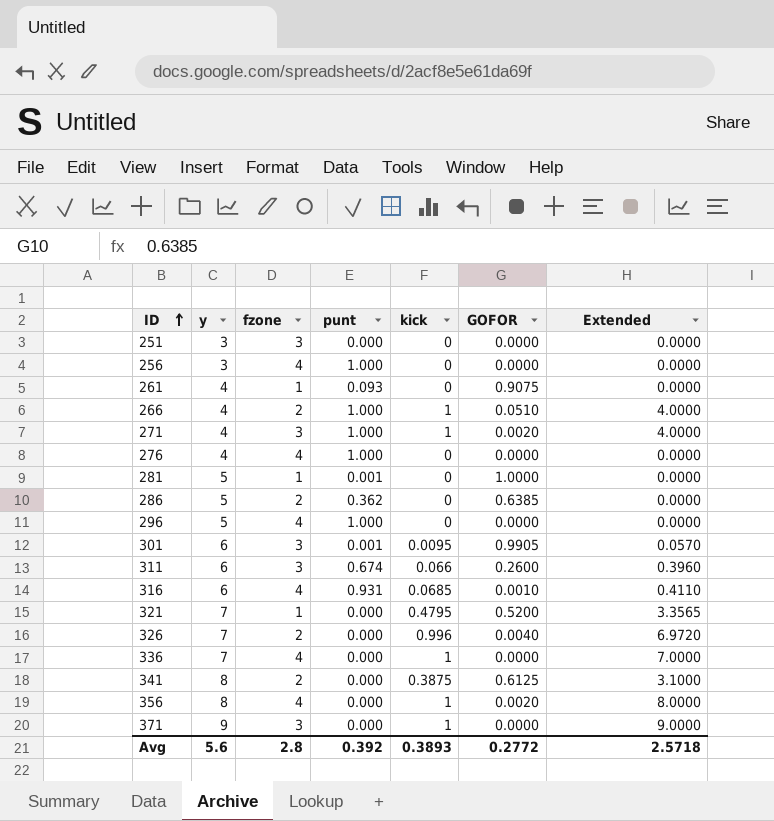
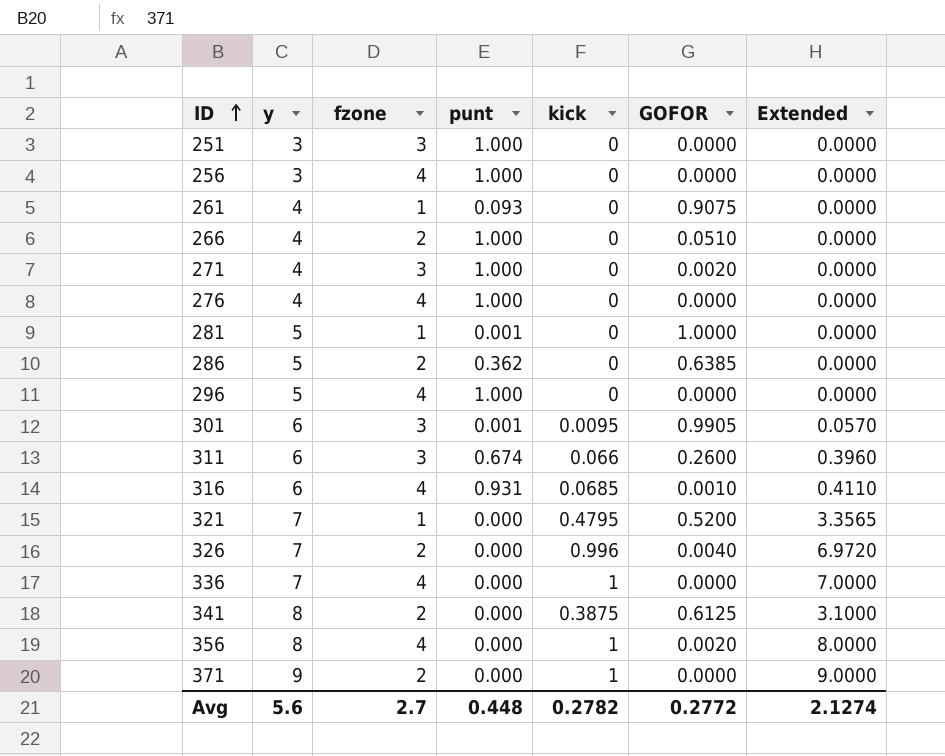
251 | punt: 0.000 -> 1.000
266 | kick: 1 -> 0
266 | Extended: 4.0000 -> 0.0000
271 | kick: 1 -> 0
271 | Extended: 4.0000 -> 0.0000
371 | fzone: 3 -> 2
Avg | fzone: 2.8 -> 2.7
Avg | punt: 0.392 -> 0.448
Avg | kick: 0.3893 -> 0.2782
Avg | Extended: 2.5718 -> 2.1274

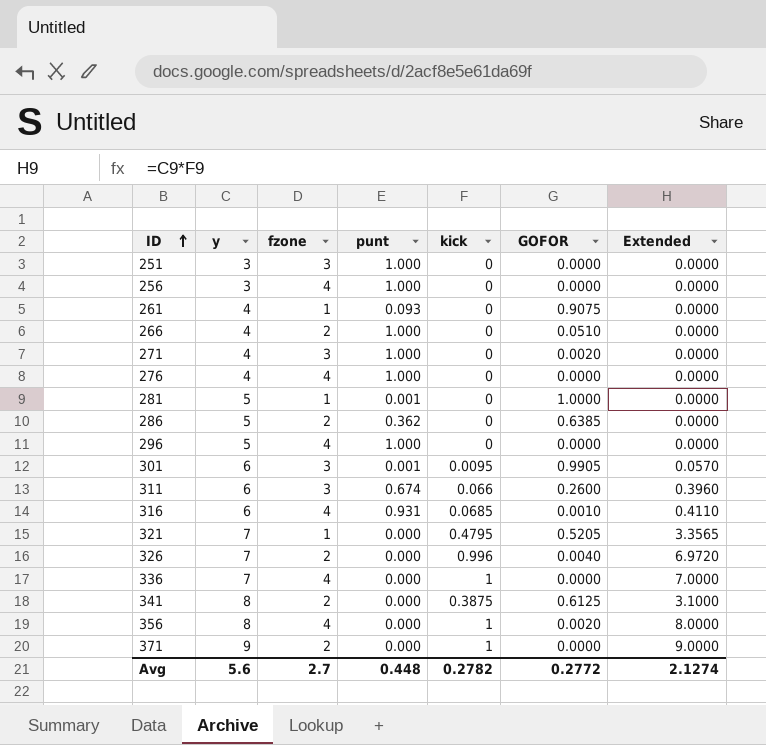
321 | GOFOR: 0.5200 -> 0.5205

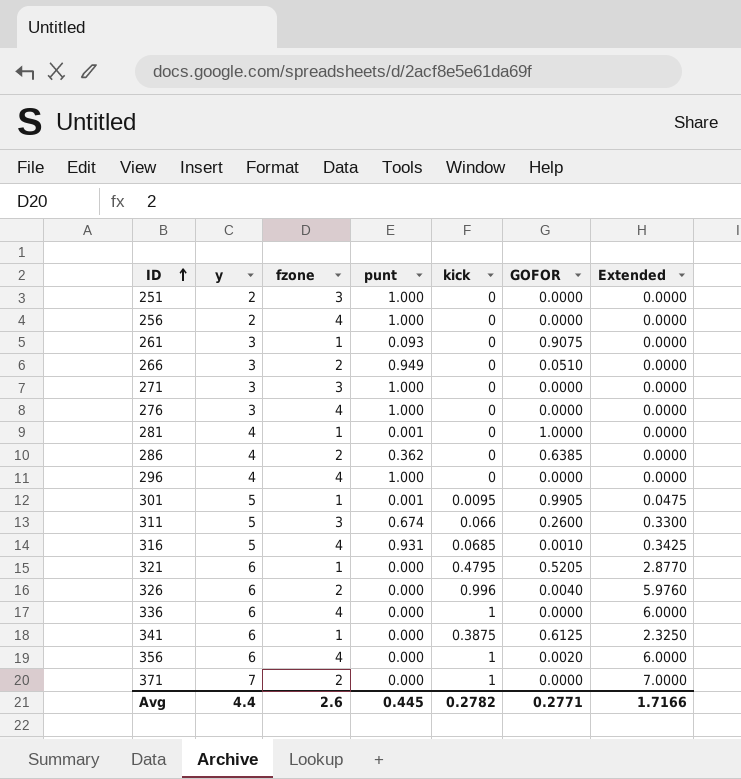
251 | y: 3 -> 2
256 | y: 3 -> 2
261 | y: 4 -> 3
266 | y: 4 -> 3
266 | punt: 1.000 -> 0.949
271 | y: 4 -> 3
271 | GOFOR: 0.0020 -> 0.0000
276 | y: 4 -> 3
281 | y: 5 -> 4
286 | y: 5 -> 4
296 | y: 5 -> 4
301 | y: 6 -> 5
301 | fzone: 3 -> 1
301 | Extended: 0.0570 -> 0.0475
311 | y: 6 -> 5
311 | Extended: 0.3960 -> 0.3300
316 | y: 6 -> 5
316 | Extended: 0.4110 -> 0.3425
321 | y: 7 -> 6
321 | Extended: 3.3565 -> 2.8770
326 | y: 7 -> 6
326 | Extended: 6.9720 -> 5.9760
336 | y: 7 -> 6
336 | Extended: 7.0000 -> 6.0000
341 | y: 8 -> 6
341 | fzone: 2 -> 1
341 | Extended: 3.1000 -> 2.3250
356 | y: 8 -> 6
356 | Extended: 8.0000 -> 6.0000
371 | y: 9 -> 7
371 | Extended: 9.0000 -> 7.0000
Avg | y: 5.6 -> 4.4
Avg | fzone: 2.7 -> 2.6
Avg | punt: 0.448 -> 0.445
Avg | GOFOR: 0.2772 -> 0.2771
Avg | Extended: 2.1274 -> 1.7166

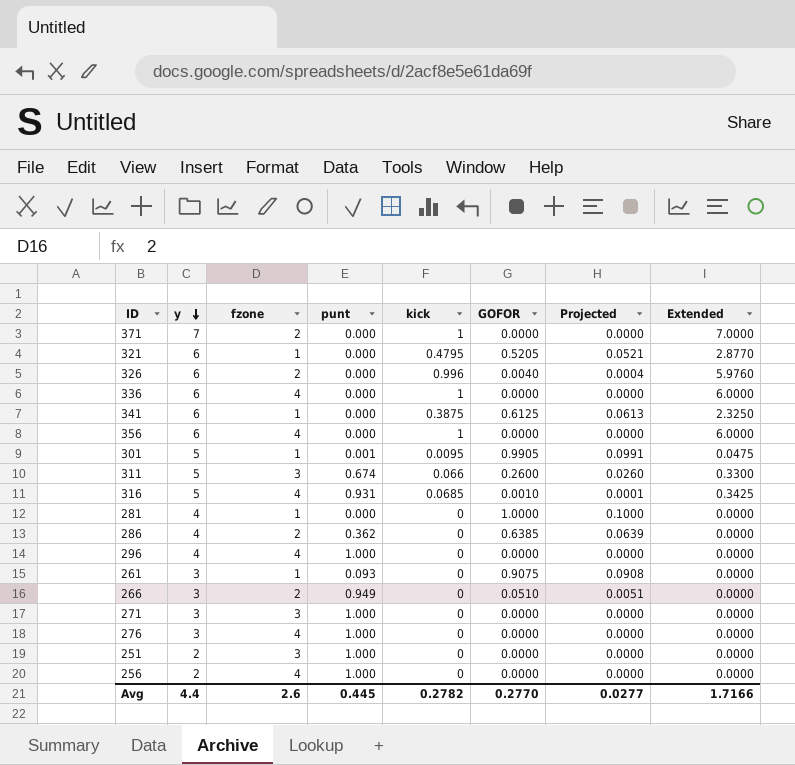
row order: ID ascending -> y descending
column Projected | formula: none -> [GOFOR] * 0.1
356 | GOFOR: 0.0020 -> 0.0000
281 | punt: 0.001 -> 0.000
Avg | GOFOR: 0.2771 -> 0.2770

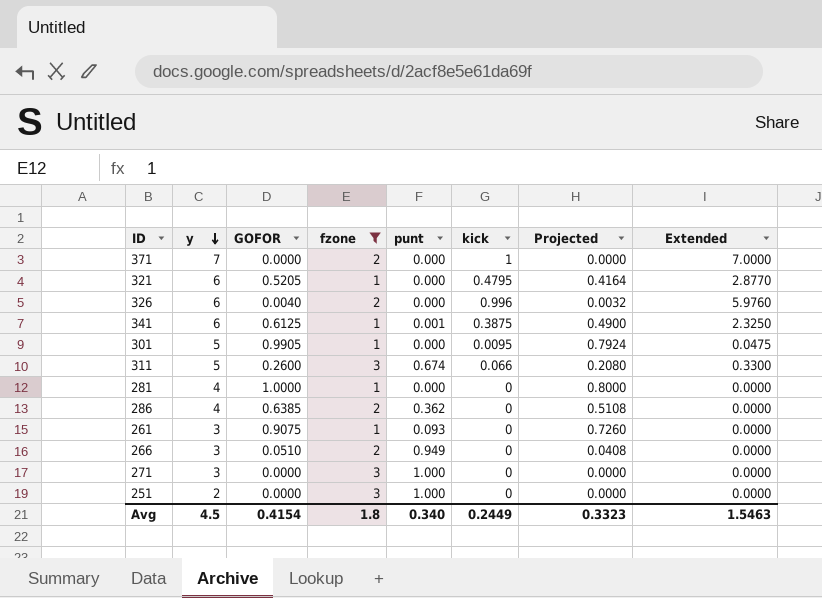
filter: none -> fzone != 4
column GOFOR | position: 6 -> 3
column Projected | formula: [GOFOR] * 0.1 -> [GOFOR] * 0.8
341 | punt: 0.000 -> 0.001
301 | punt: 0.001 -> 0.000
Avg | y: 4.4 -> 4.5
Avg | GOFOR: 0.2770 -> 0.4154
Avg | fzone: 2.6 -> 1.8
Avg | punt: 0.445 -> 0.340
Avg | kick: 0.2782 -> 0.2449
Avg | Projected: 0.0277 -> 0.3323
Avg | Extended: 1.7166 -> 1.5463

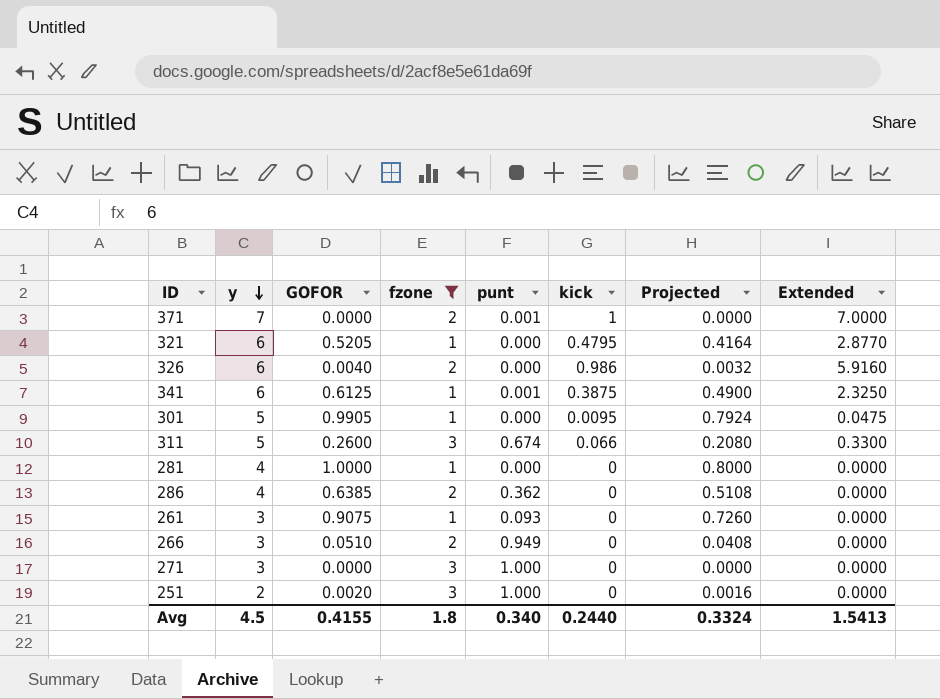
371 | punt: 0.000 -> 0.001
326 | kick: 0.996 -> 0.986
326 | Extended: 5.9760 -> 5.9160
251 | GOFOR: 0.0000 -> 0.0020
251 | Projected: 0.0000 -> 0.0016
Avg | GOFOR: 0.4154 -> 0.4155
Avg | kick: 0.2449 -> 0.2440
Avg | Projected: 0.3323 -> 0.3324
Avg | Extended: 1.5463 -> 1.5413

